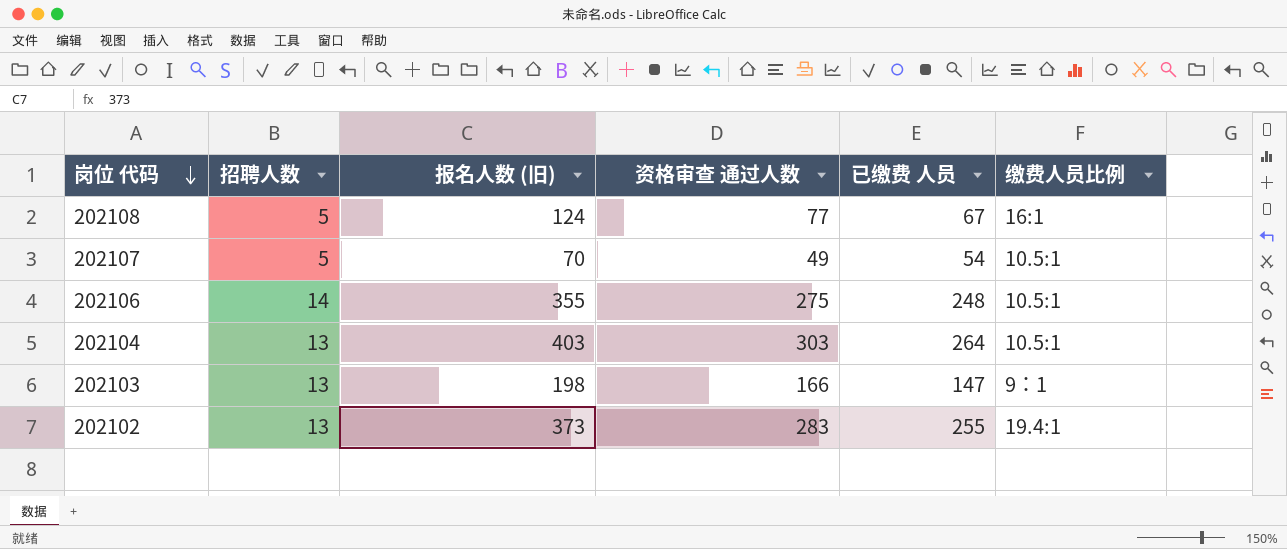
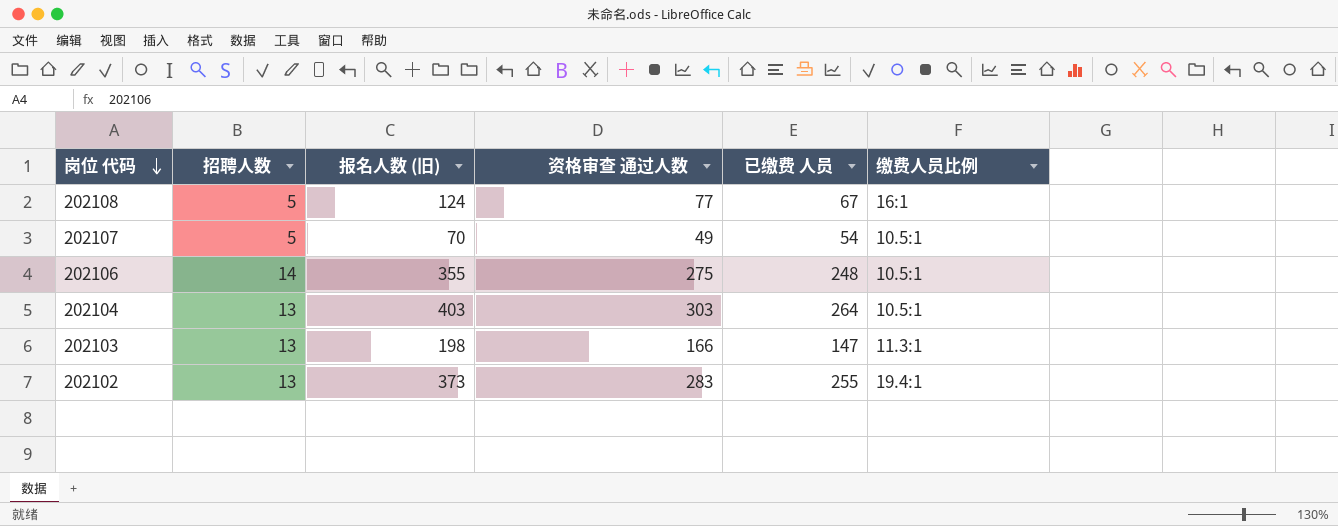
202103 | 缴费人员比例: 9：1 -> 11.3:1

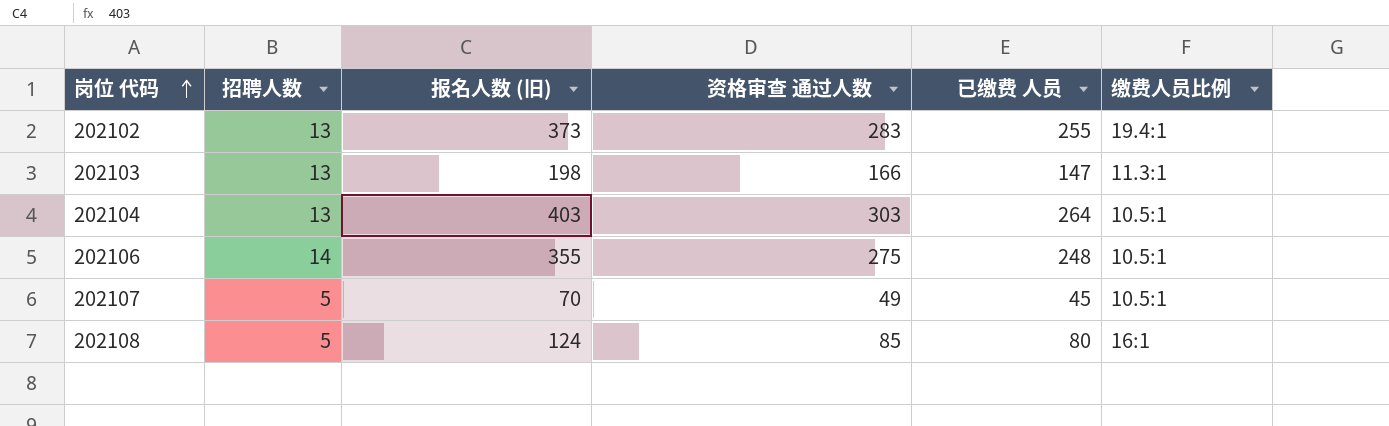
row order: 岗位 代码 descending -> 岗位 代码 ascending
202107 | 已缴费 人员: 54 -> 45
202108 | 资格审查 通过人数: 77 -> 85
202108 | 已缴费 人员: 67 -> 80

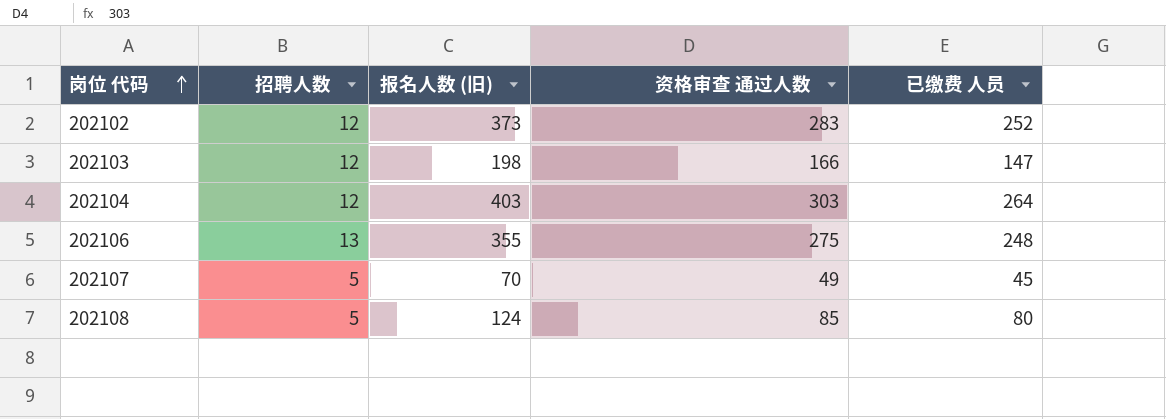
column 缴费人员比例 | position: 6 -> none
202102 | 招聘人数: 13 -> 12
202102 | 已缴费 人员: 255 -> 252
202103 | 招聘人数: 13 -> 12
202104 | 招聘人数: 13 -> 12
202106 | 招聘人数: 14 -> 13

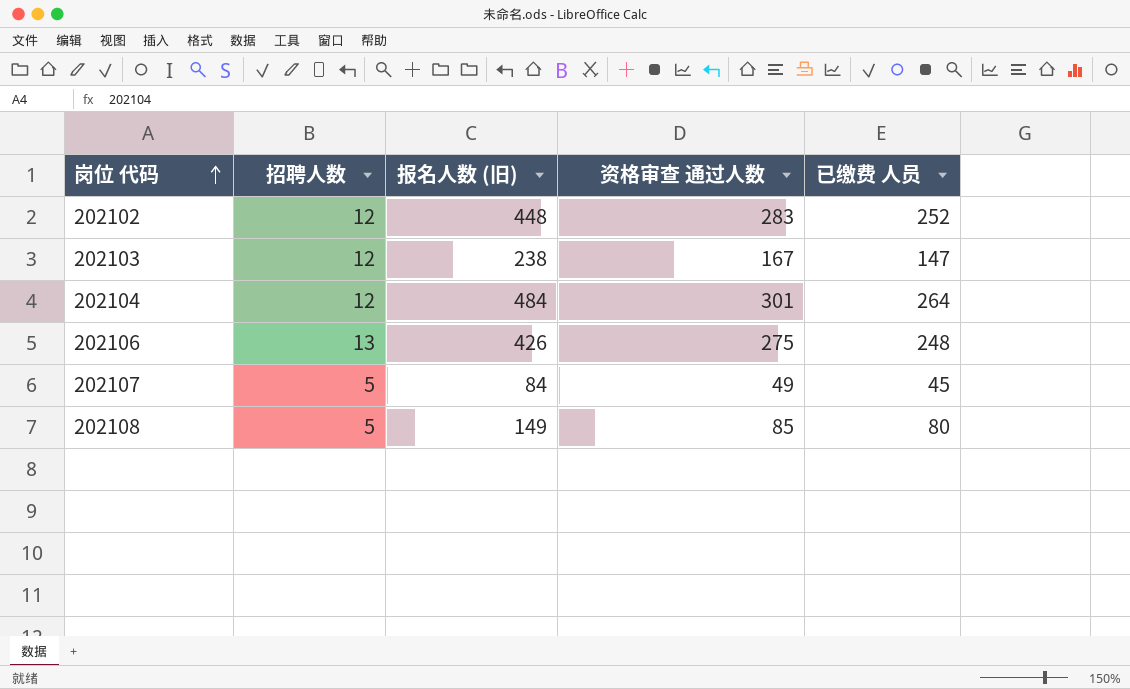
202102 | 报名人数 (旧): 373 -> 448
202103 | 报名人数 (旧): 198 -> 238
202103 | 资格审查 通过人数: 166 -> 167
202104 | 报名人数 (旧): 403 -> 484
202104 | 资格审查 通过人数: 303 -> 301
202106 | 报名人数 (旧): 355 -> 426
202107 | 报名人数 (旧): 70 -> 84
202108 | 报名人数 (旧): 124 -> 149

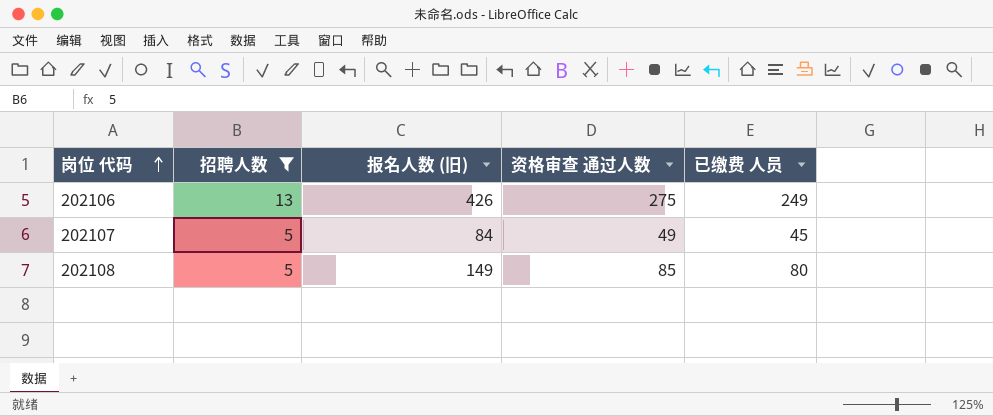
filter: none -> 招聘人数 != 12
202106 | 已缴费 人员: 248 -> 249

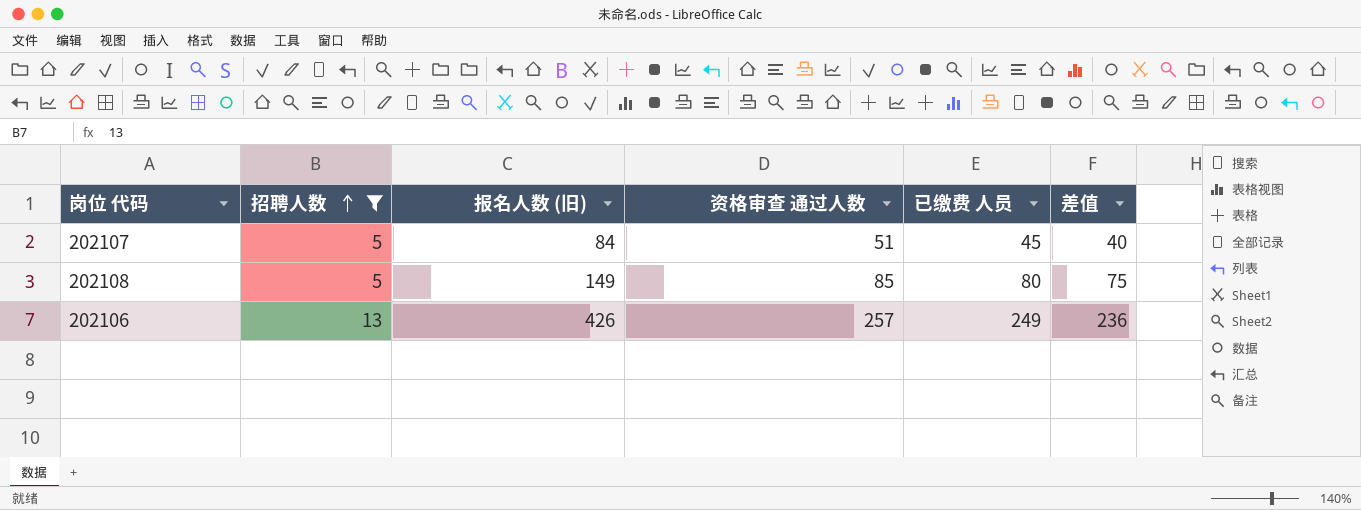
row order: 岗位 代码 ascending -> 招聘人数 ascending
column 差值 | formula: none -> [已缴费 人员] - [招聘人数]
202107 | 资格审查 通过人数: 49 -> 51
202106 | 资格审查 通过人数: 275 -> 257

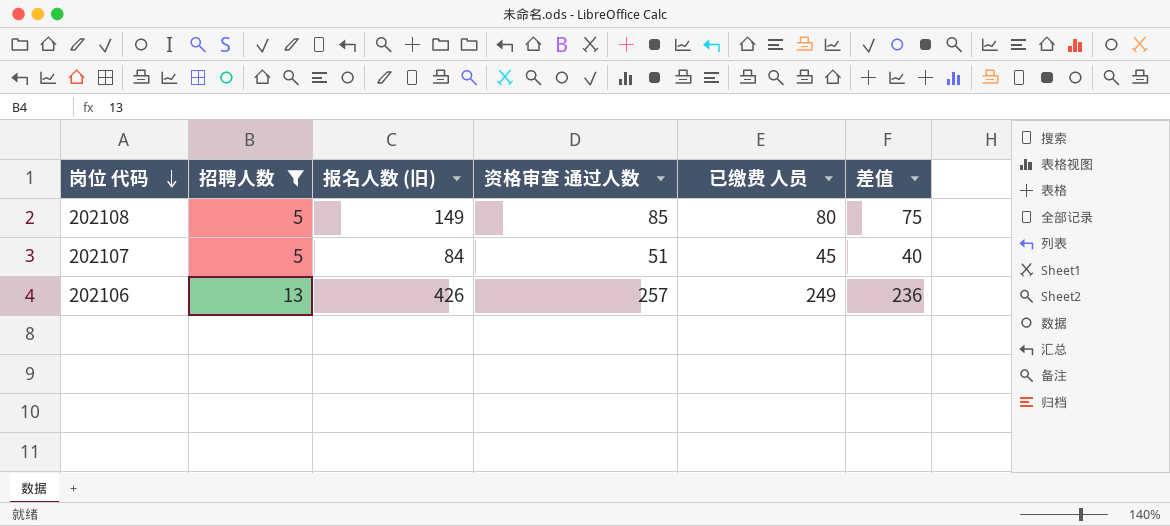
row order: 招聘人数 ascending -> 岗位 代码 descending

